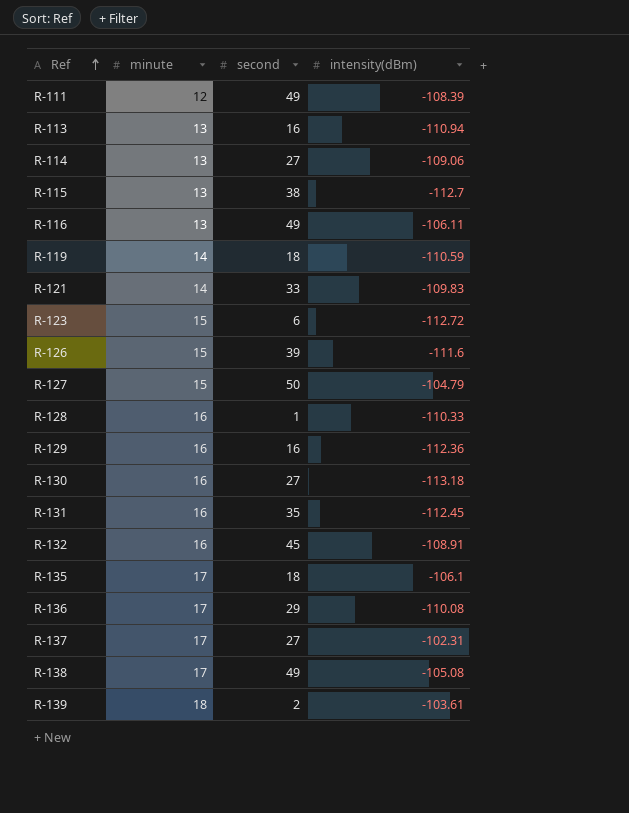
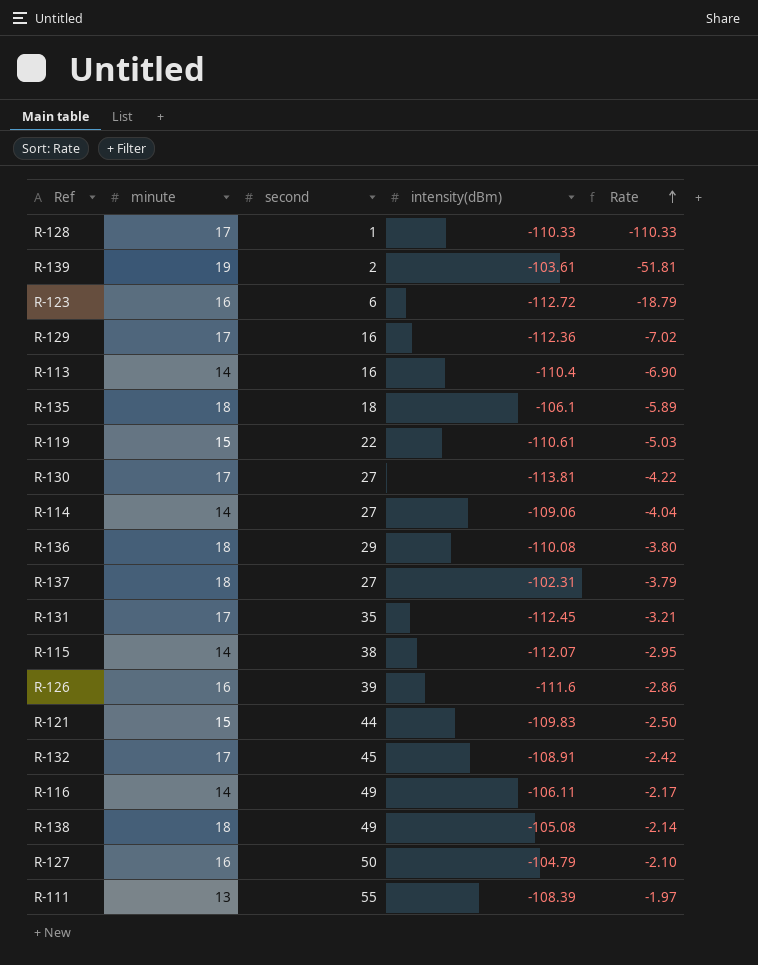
row order: Ref ascending -> Rate ascending
column Rate | formula: none -> [intensity(dBm)] / [second]
R-128 | minute: 16 -> 17
R-139 | minute: 18 -> 19
R-123 | minute: 15 -> 16
R-129 | minute: 16 -> 17
R-113 | minute: 13 -> 14
R-113 | intensity(dBm): -110.94 -> -110.4
R-135 | minute: 17 -> 18
R-119 | minute: 14 -> 15
R-119 | second: 18 -> 22
R-119 | intensity(dBm): -110.59 -> -110.61
R-130 | minute: 16 -> 17
R-130 | intensity(dBm): -113.18 -> -113.81
R-114 | minute: 13 -> 14
R-136 | minute: 17 -> 18
R-137 | minute: 17 -> 18
R-131 | minute: 16 -> 17
R-115 | minute: 13 -> 14
R-115 | intensity(dBm): -112.7 -> -112.07
R-126 | minute: 15 -> 16
R-121 | minute: 14 -> 15
R-121 | second: 33 -> 44
R-132 | minute: 16 -> 17
R-116 | minute: 13 -> 14
R-138 | minute: 17 -> 18
R-127 | minute: 15 -> 16
R-111 | minute: 12 -> 13
R-111 | second: 49 -> 55

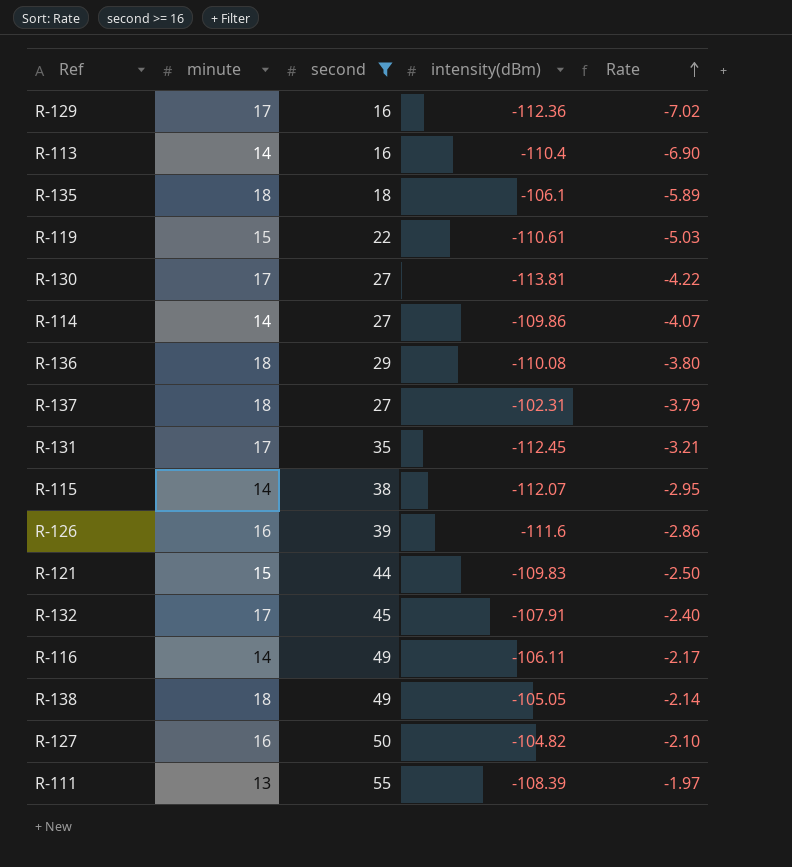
filter: none -> second >= 16
R-114 | intensity(dBm): -109.06 -> -109.86
R-114 | Rate: -4.04 -> -4.07
R-132 | intensity(dBm): -108.91 -> -107.91
R-132 | Rate: -2.42 -> -2.40
R-138 | intensity(dBm): -105.08 -> -105.05
R-127 | intensity(dBm): -104.79 -> -104.82

